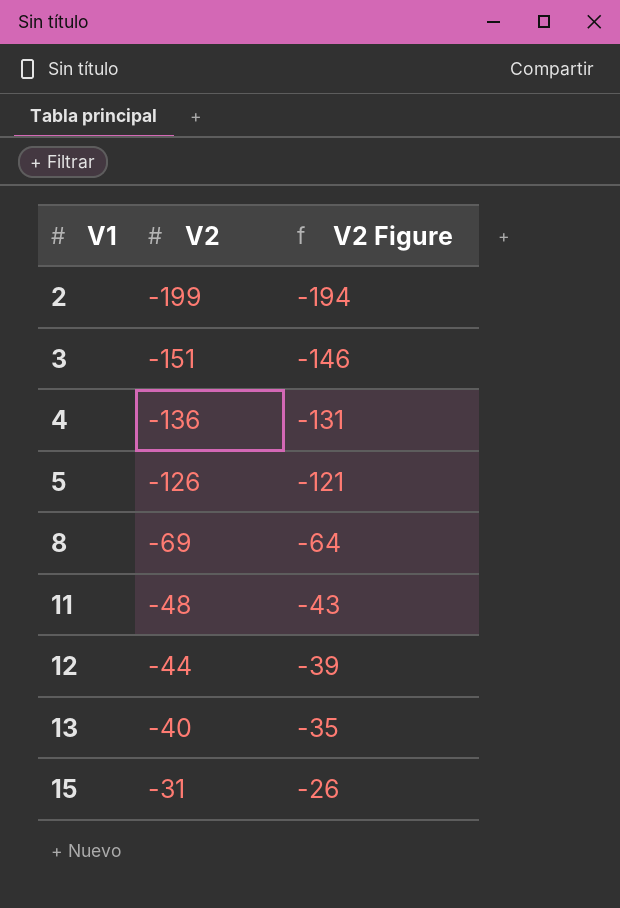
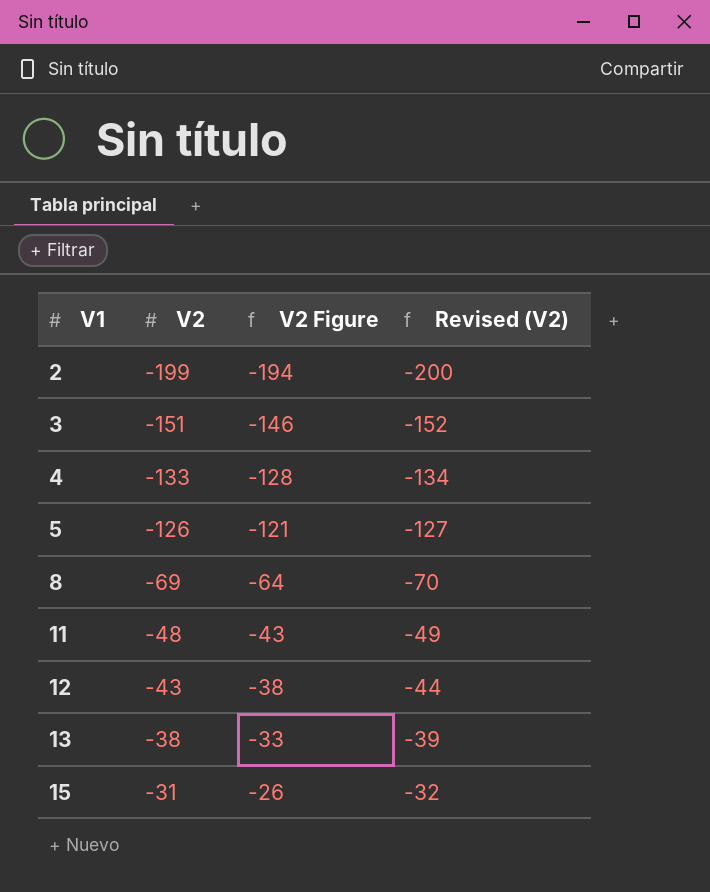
column Revised (V2) | formula: none -> [V2] - 1
4 | V2: -136 -> -133
4 | V2 Figure: -131 -> -128
12 | V2: -44 -> -43
12 | V2 Figure: -39 -> -38
13 | V2: -40 -> -38
13 | V2 Figure: -35 -> -33

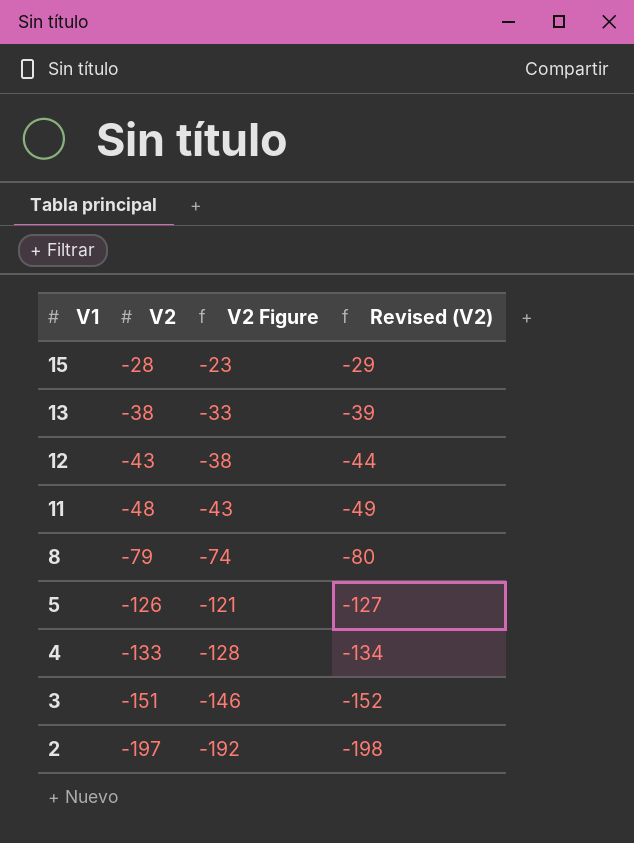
row order: V1 ascending -> V1 descending
15 | V2: -31 -> -28
15 | V2 Figure: -26 -> -23
15 | Revised (V2): -32 -> -29
8 | V2: -69 -> -79
8 | V2 Figure: -64 -> -74
8 | Revised (V2): -70 -> -80
2 | V2: -199 -> -197
2 | V2 Figure: -194 -> -192
2 | Revised (V2): -200 -> -198

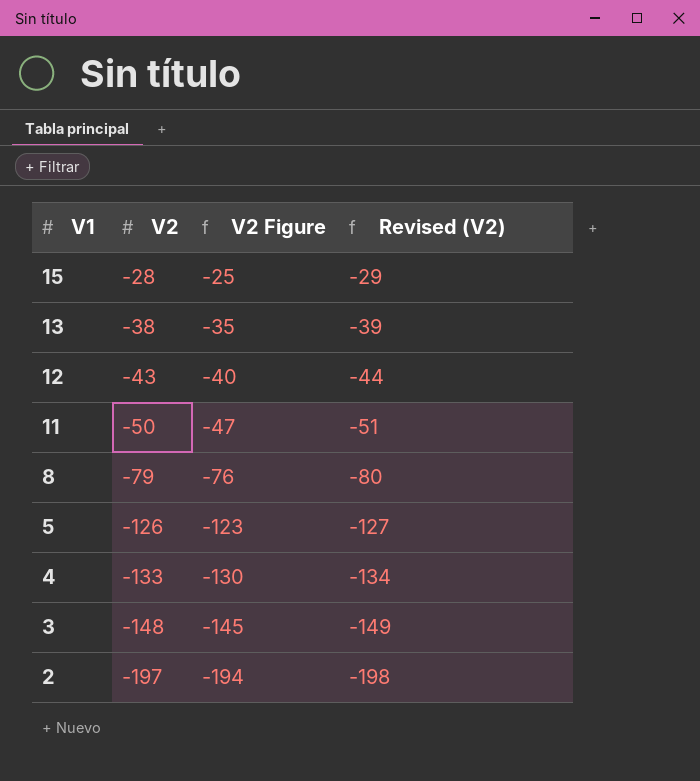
column V2 Figure | formula: [V2] + 5 -> [V2] + 3
11 | V2: -48 -> -50
11 | Revised (V2): -49 -> -51
3 | V2: -151 -> -148
3 | Revised (V2): -152 -> -149

